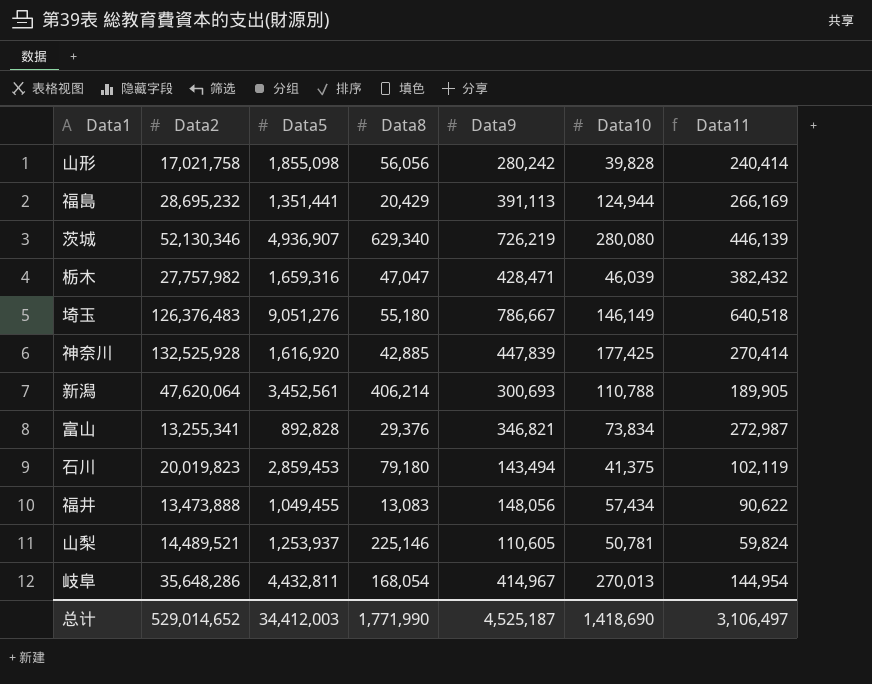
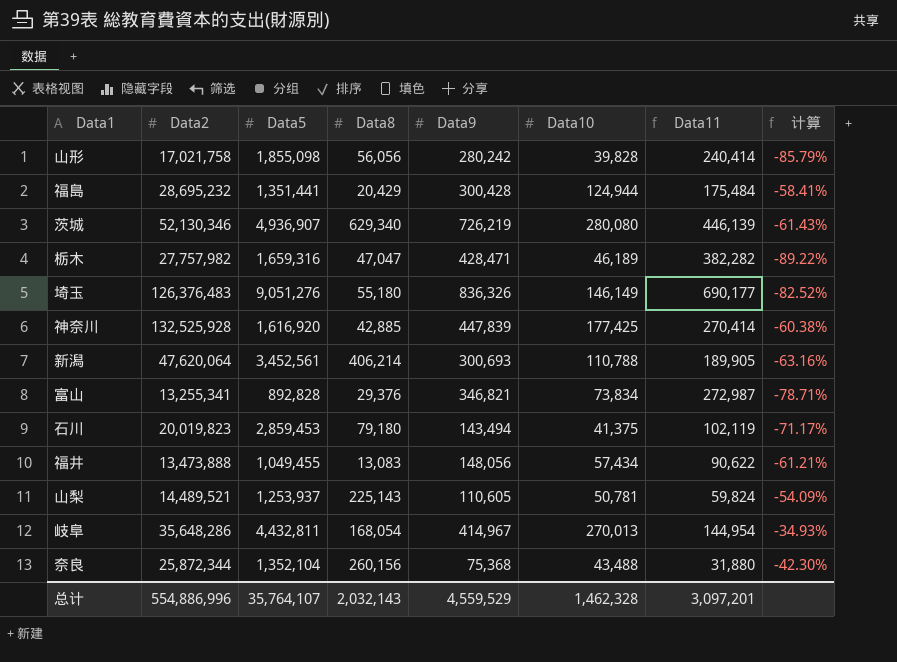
column 计算 | formula: none -> ([Data10] - [Data9]) / [Data9]
福島 | Data9: 391,113 -> 300,428
福島 | Data11: 266,169 -> 175,484
栃木 | Data10: 46,039 -> 46,189
栃木 | Data11: 382,432 -> 382,282
埼玉 | Data9: 786,667 -> 836,326
埼玉 | Data11: 640,518 -> 690,177
山梨 | Data8: 225,146 -> 225,143
row 奈良: none -> 25,872,344 | 1,352,104 | 260,156 | 75,368 | 43,488 | 31,880 | -42.30%
总计 | Data2: 529,014,652 -> 554,886,996
总计 | Data5: 34,412,003 -> 35,764,107
总计 | Data8: 1,771,990 -> 2,032,143
总计 | Data9: 4,525,187 -> 4,559,529
总计 | Data10: 1,418,690 -> 1,462,328
总计 | Data11: 3,106,497 -> 3,097,201

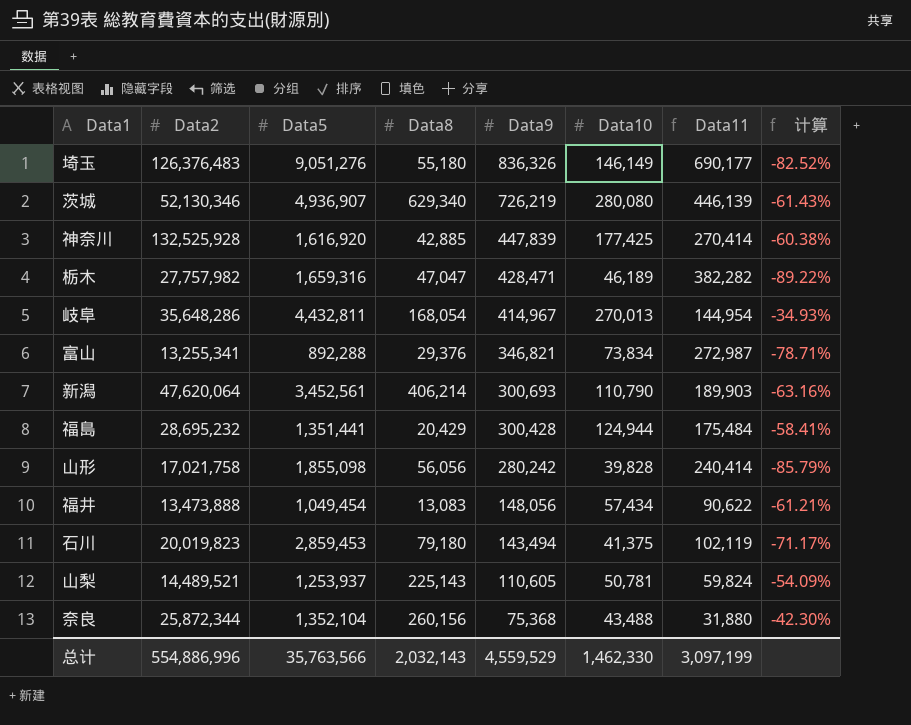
row order: none -> Data9 descending
富山 | Data5: 892,828 -> 892,288
新潟 | Data10: 110,788 -> 110,790
新潟 | Data11: 189,905 -> 189,903
福井 | Data5: 1,049,455 -> 1,049,454
总计 | Data5: 35,764,107 -> 35,763,566
总计 | Data10: 1,462,328 -> 1,462,330
总计 | Data11: 3,097,201 -> 3,097,199

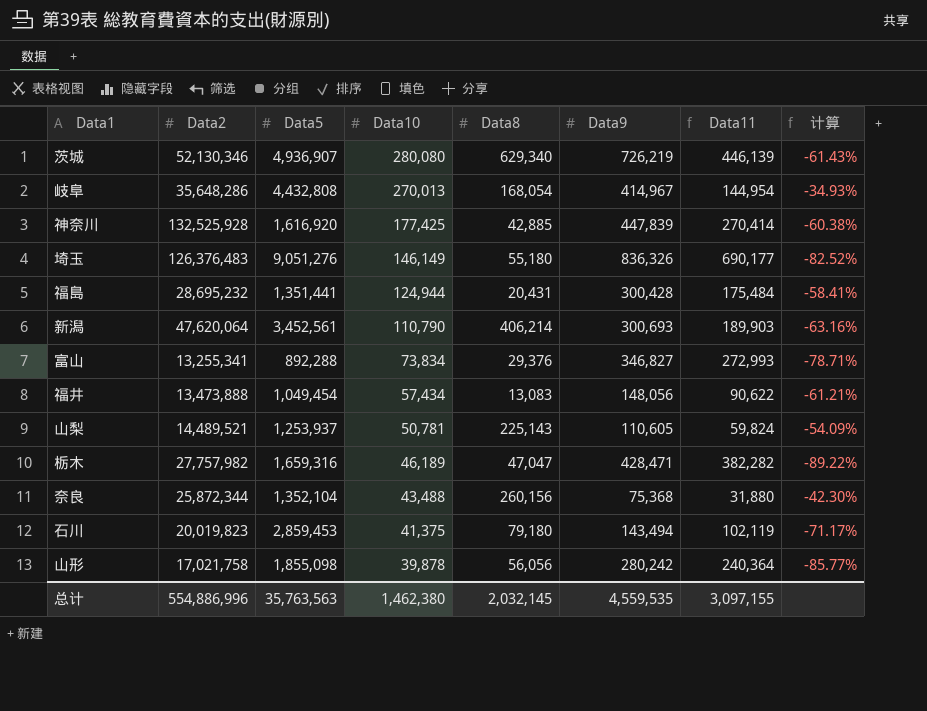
row order: Data9 descending -> Data10 descending
column Data10 | position: 6 -> 4
岐阜 | Data5: 4,432,811 -> 4,432,808
福島 | Data8: 20,429 -> 20,431
富山 | Data9: 346,821 -> 346,827
富山 | Data11: 272,987 -> 272,993
山形 | Data10: 39,828 -> 39,878
山形 | Data11: 240,414 -> 240,364
山形 | 计算: -85.79% -> -85.77%
总计 | Data5: 35,763,566 -> 35,763,563
总计 | Data10: 1,462,330 -> 1,462,380
总计 | Data8: 2,032,143 -> 2,032,145
总计 | Data9: 4,559,529 -> 4,559,535
总计 | Data11: 3,097,199 -> 3,097,155

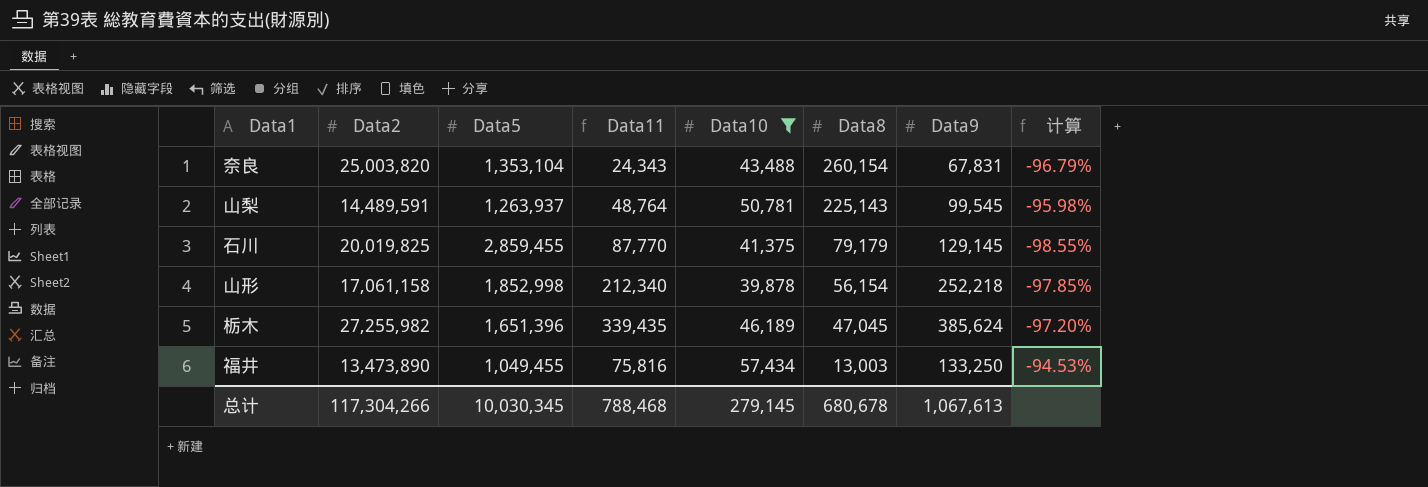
filter: none -> Data10 <= 57,434
row order: Data10 descending -> Data8 descending
column Data11 | position: 7 -> 4
column 计算 | formula: ([Data10] - [Data9]) / [Data9] -> ([Data10] - [Data5]) / [Data5]
奈良 | Data2: 25,872,344 -> 25,003,820
奈良 | Data5: 1,352,104 -> 1,353,104
奈良 | Data11: 31,880 -> 24,343
奈良 | Data8: 260,156 -> 260,154
奈良 | Data9: 75,368 -> 67,831
山梨 | Data2: 14,489,521 -> 14,489,591
山梨 | Data5: 1,253,937 -> 1,263,937
山梨 | Data11: 59,824 -> 48,764
山梨 | Data9: 110,605 -> 99,545
石川 | Data2: 20,019,823 -> 20,019,825
石川 | Data5: 2,859,453 -> 2,859,455
石川 | Data11: 102,119 -> 87,770
石川 | Data8: 79,180 -> 79,179
石川 | Data9: 143,494 -> 129,145
山形 | Data2: 17,021,758 -> 17,061,158
山形 | Data5: 1,855,098 -> 1,852,998
山形 | Data11: 240,364 -> 212,340
山形 | Data8: 56,056 -> 56,154
山形 | Data9: 280,242 -> 252,218
栃木 | Data2: 27,757,982 -> 27,255,982
栃木 | Data5: 1,659,316 -> 1,651,396
栃木 | Data11: 382,282 -> 339,435
栃木 | Data8: 47,047 -> 47,045
栃木 | Data9: 428,471 -> 385,624
福井 | Data2: 13,473,888 -> 13,473,890
福井 | Data5: 1,049,454 -> 1,049,455
福井 | Data11: 90,622 -> 75,816
福井 | Data8: 13,083 -> 13,003
福井 | Data9: 148,056 -> 133,250
总计 | Data2: 554,886,996 -> 117,304,266
总计 | Data5: 35,763,563 -> 10,030,345
总计 | Data11: 3,097,155 -> 788,468
总计 | Data10: 1,462,380 -> 279,145
总计 | Data8: 2,032,145 -> 680,678
总计 | Data9: 4,559,535 -> 1,067,613

